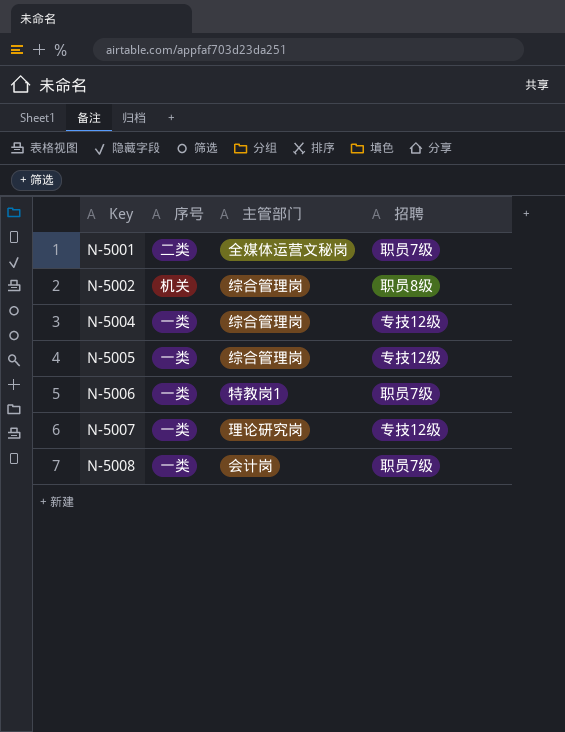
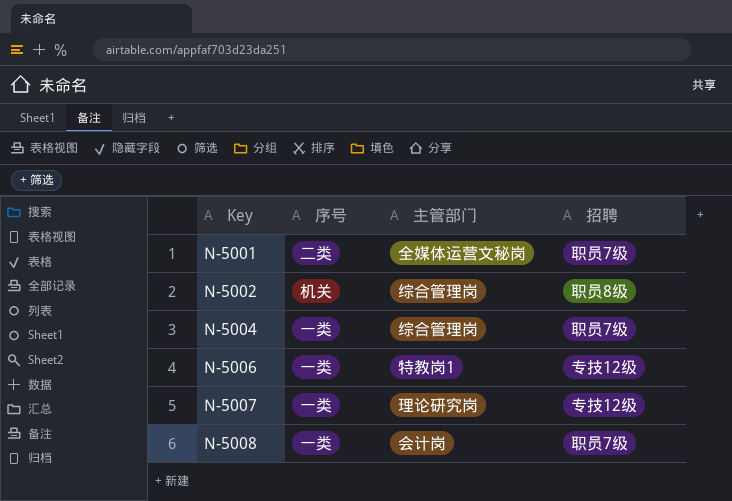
row N-5005: 一类 | 综合管理岗 | 专技12级 -> none
N-5004 | 招聘: 专技12级 -> 职员7级
N-5006 | 招聘: 职员7级 -> 专技12级

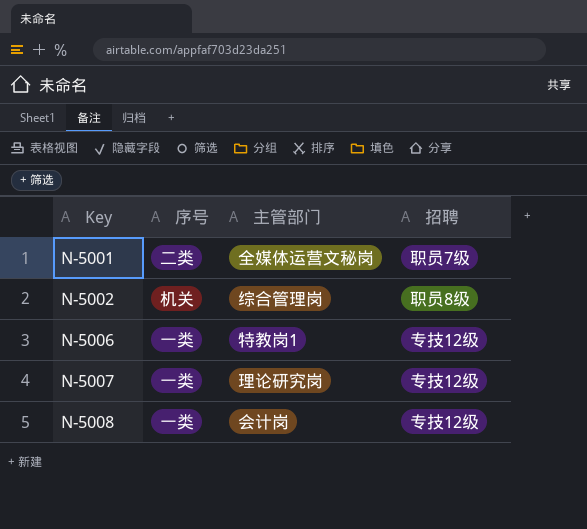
row N-5004: 一类 | 综合管理岗 | 职员7级 -> none
N-5008 | 招聘: 职员7级 -> 专技12级

